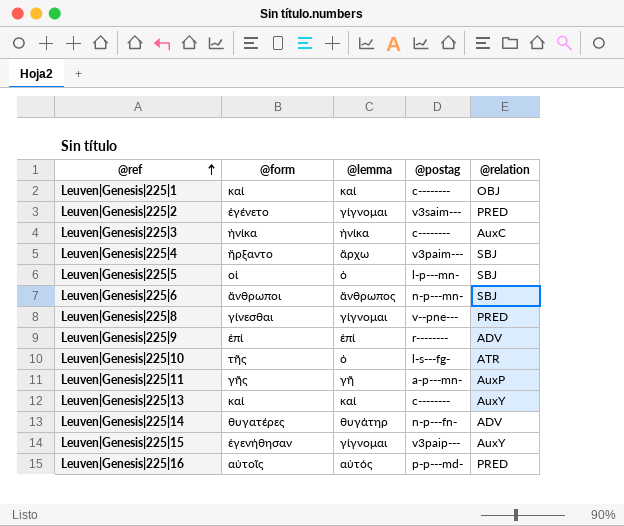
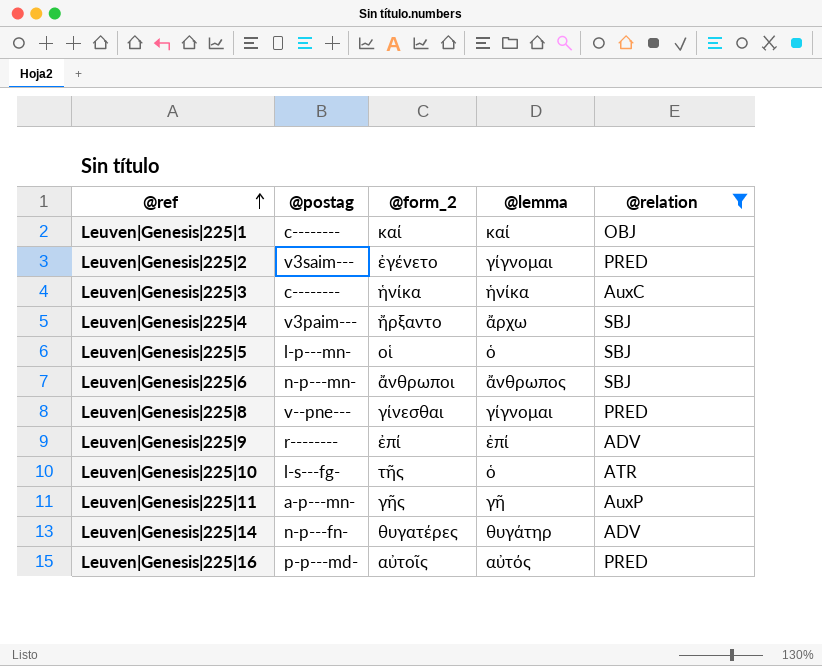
filter: none -> @relation != AuxY
column @postag | position: 4 -> 2
column name: @form -> @form_2

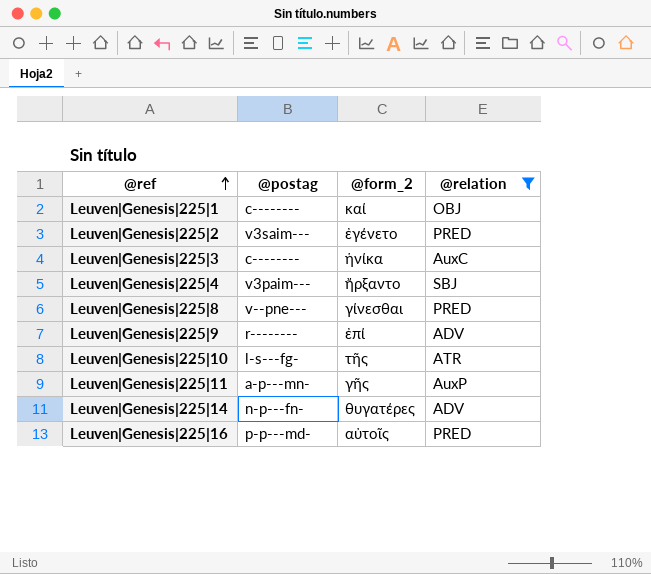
column @lemma | position: 4 -> none
row Leuven|Genesis|225|5: l-p---mn- | οἱ | ὁ | SBJ -> none
row Leuven|Genesis|225|6: n-p---mn- | ἄνθρωποι | ἄνθρωπος | SBJ -> none

